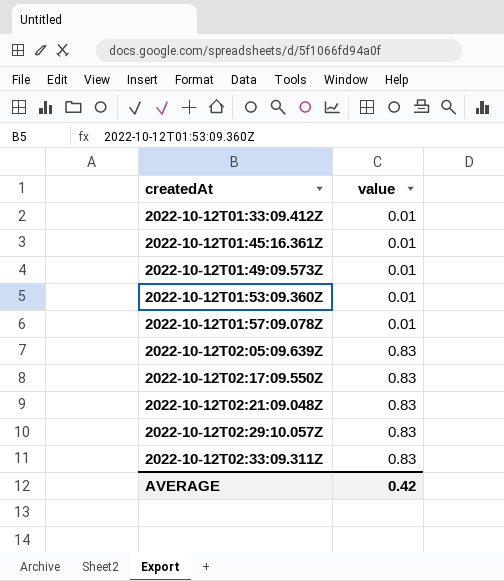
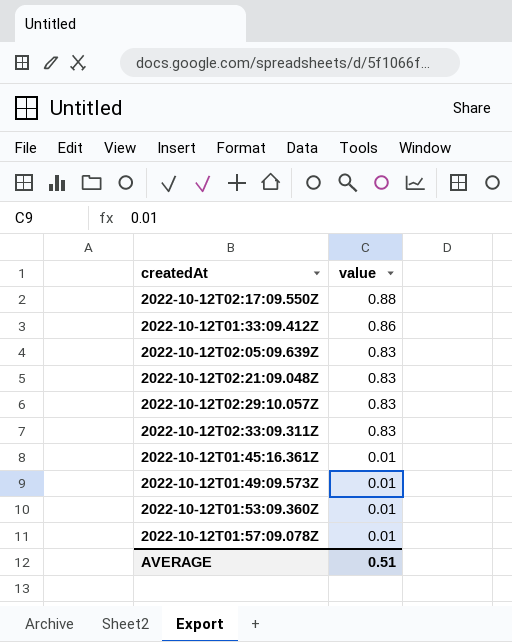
row order: createdAt ascending -> value descending
2022-10-12T02:17:09.550Z | value: 0.83 -> 0.88
2022-10-12T01:33:09.412Z | value: 0.01 -> 0.86
AVERAGE | value: 0.42 -> 0.51

